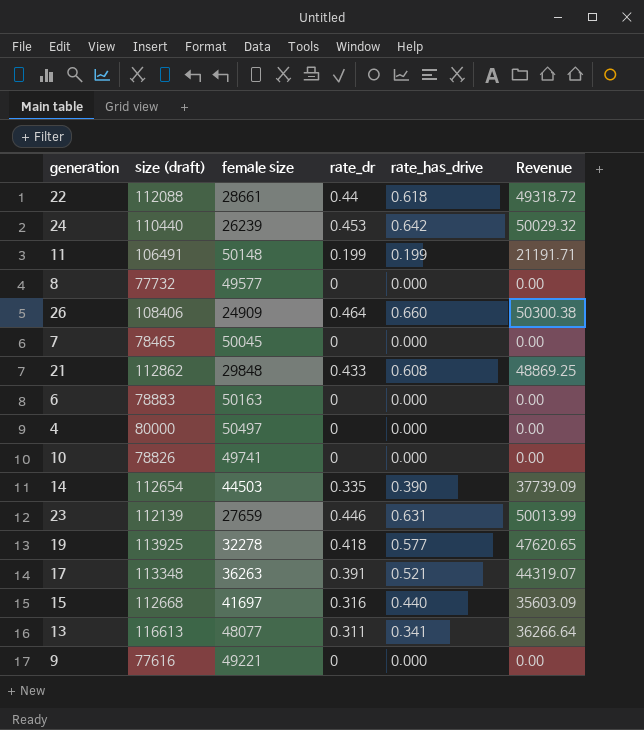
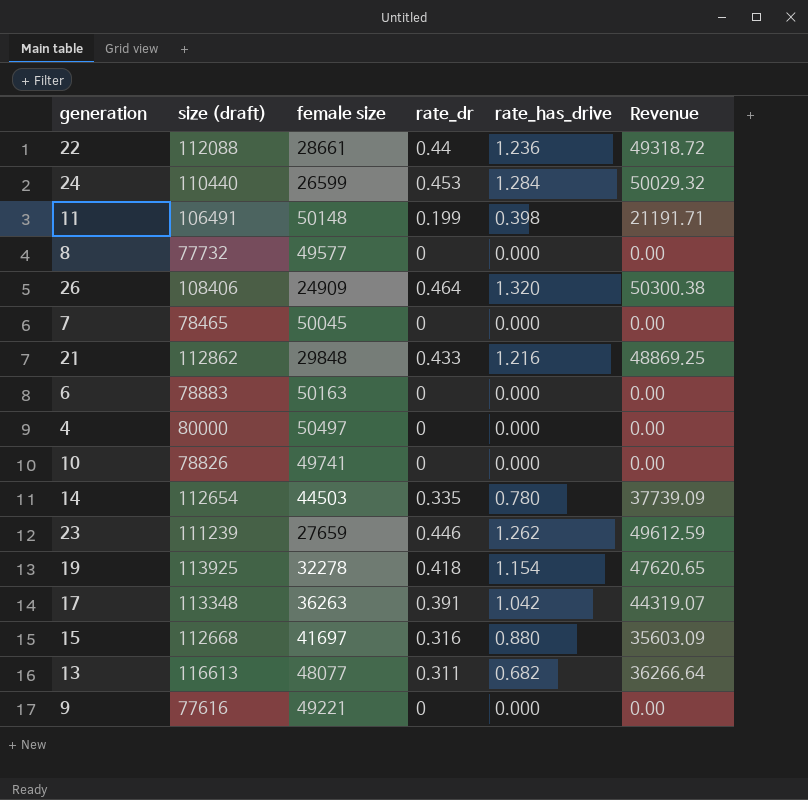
22 | rate_has_drive: 0.618 -> 1.236
24 | female size: 26239 -> 26599
24 | rate_has_drive: 0.642 -> 1.284
11 | rate_has_drive: 0.199 -> 0.398
26 | rate_has_drive: 0.660 -> 1.320
21 | rate_has_drive: 0.608 -> 1.216
14 | rate_has_drive: 0.390 -> 0.780
23 | size (draft): 112139 -> 111239
23 | rate_has_drive: 0.631 -> 1.262
23 | Revenue: 50013.99 -> 49612.59
19 | rate_has_drive: 0.577 -> 1.154
17 | rate_has_drive: 0.521 -> 1.042
15 | rate_has_drive: 0.440 -> 0.880
13 | rate_has_drive: 0.341 -> 0.682

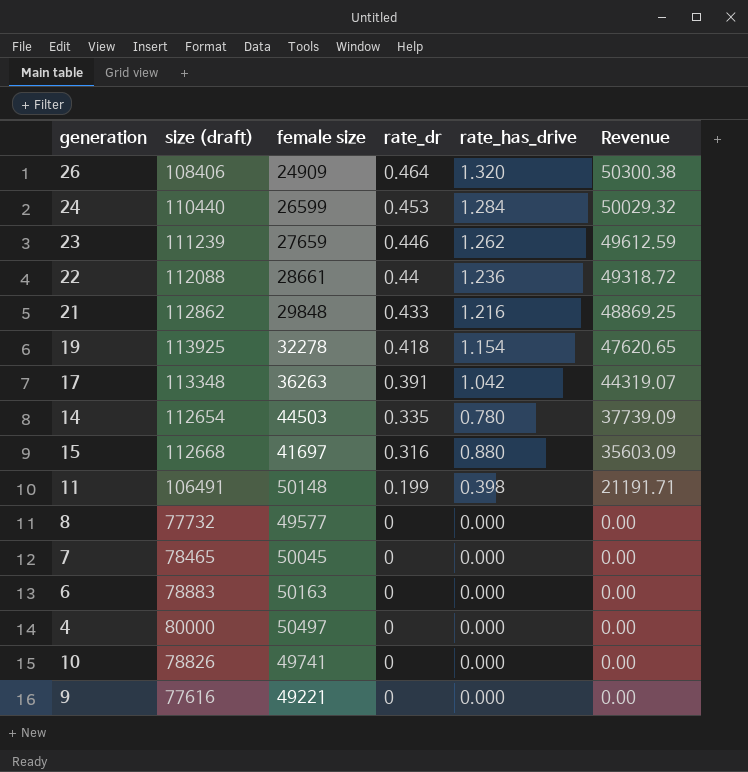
row order: none -> rate_dr descending
row 13: 116613 | 48077 | 0.311 | 0.682 | 36266.64 -> none

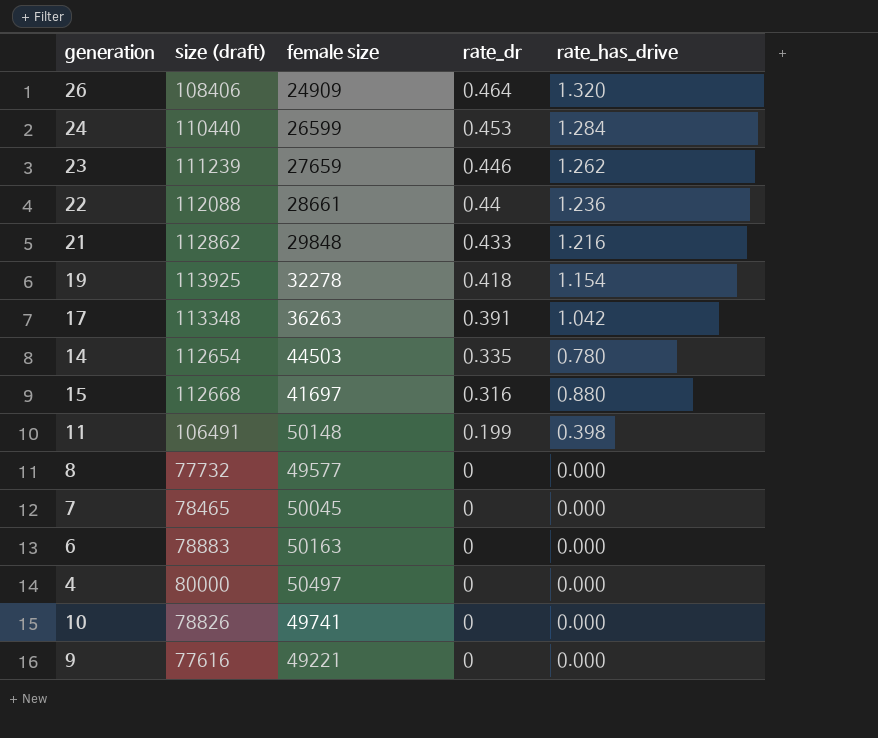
column Revenue | formula: [size (draft)] * [rate_dr] -> none

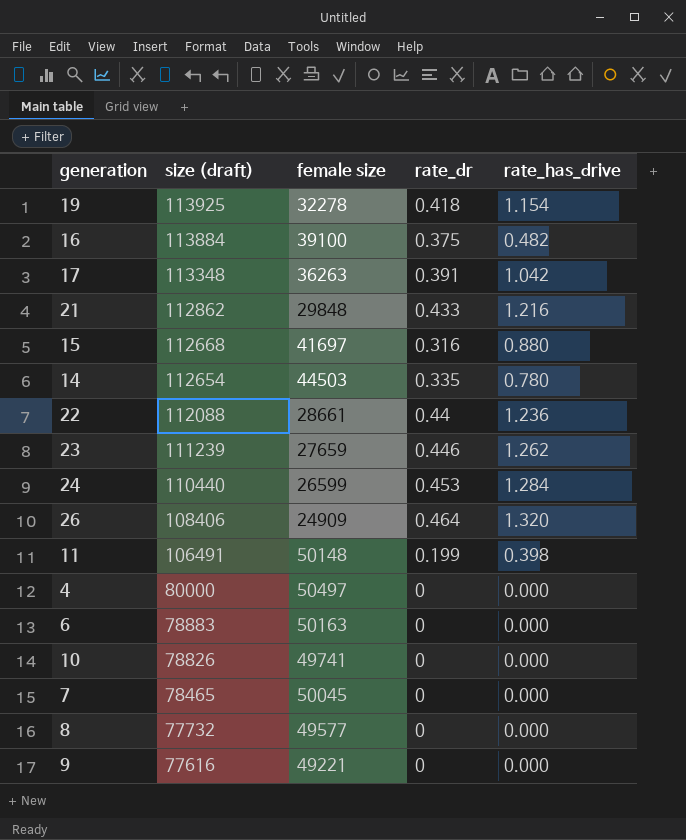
row order: rate_dr descending -> size (draft) descending
row 16: none -> 113884 | 39100 | 0.375 | 0.482

